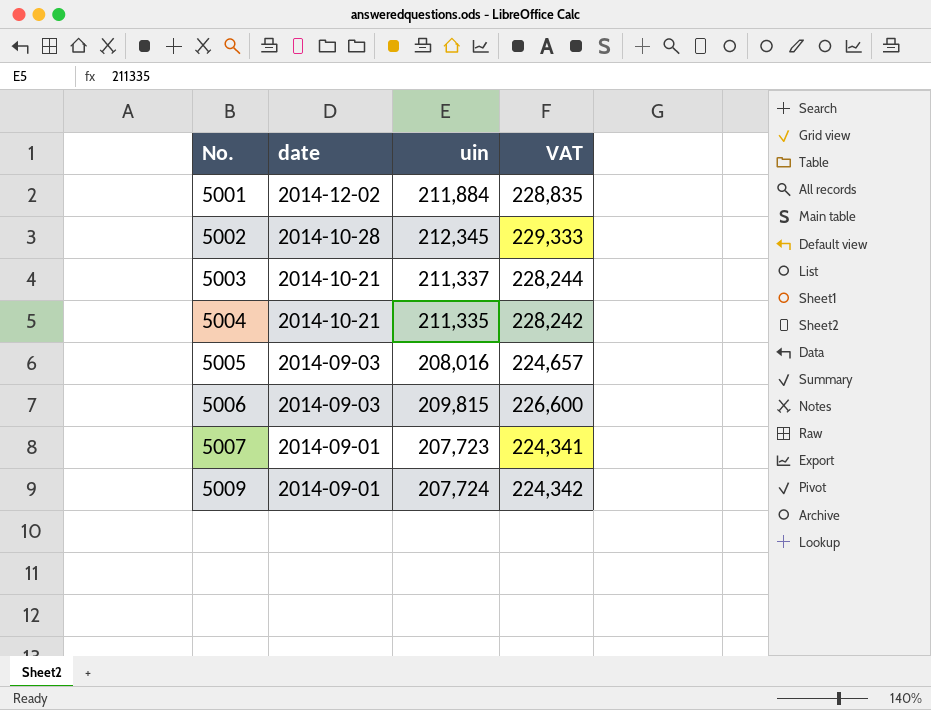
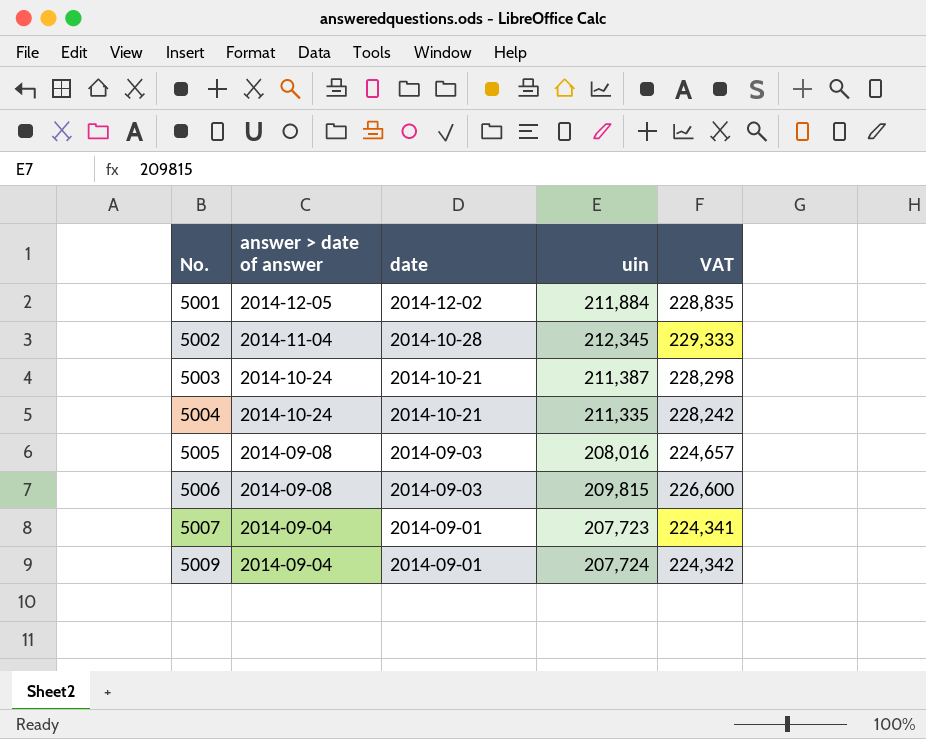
column answer > date of answer | position: none -> 2
5003 | uin: 211,337 -> 211,387
5003 | VAT: 228,244 -> 228,298

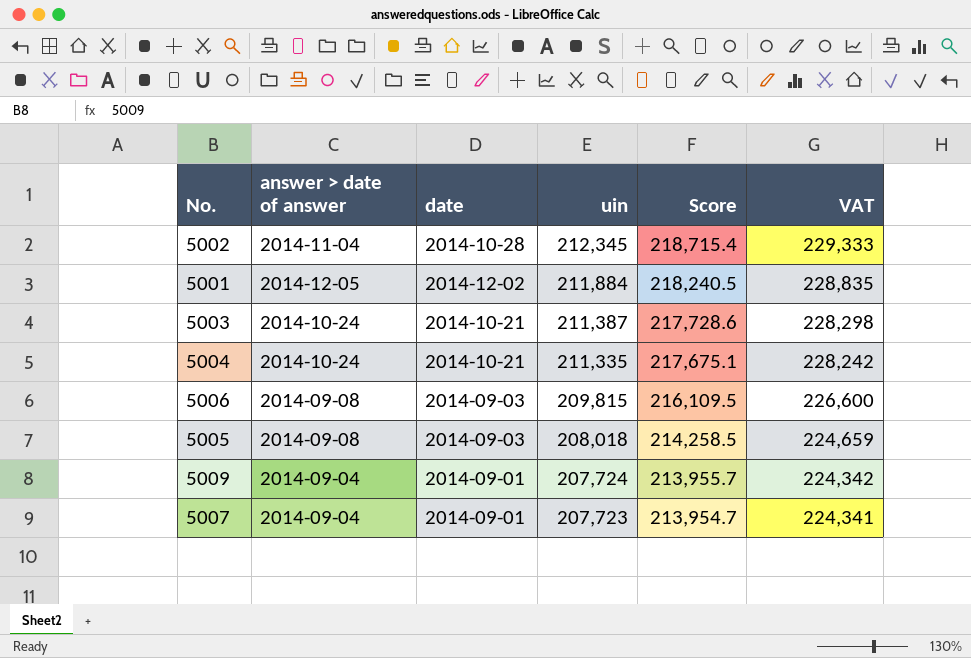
row order: No. ascending -> uin descending
column Score | formula: none -> [uin] * 1.03
5005 | uin: 208,016 -> 208,018
5005 | VAT: 224,657 -> 224,659

